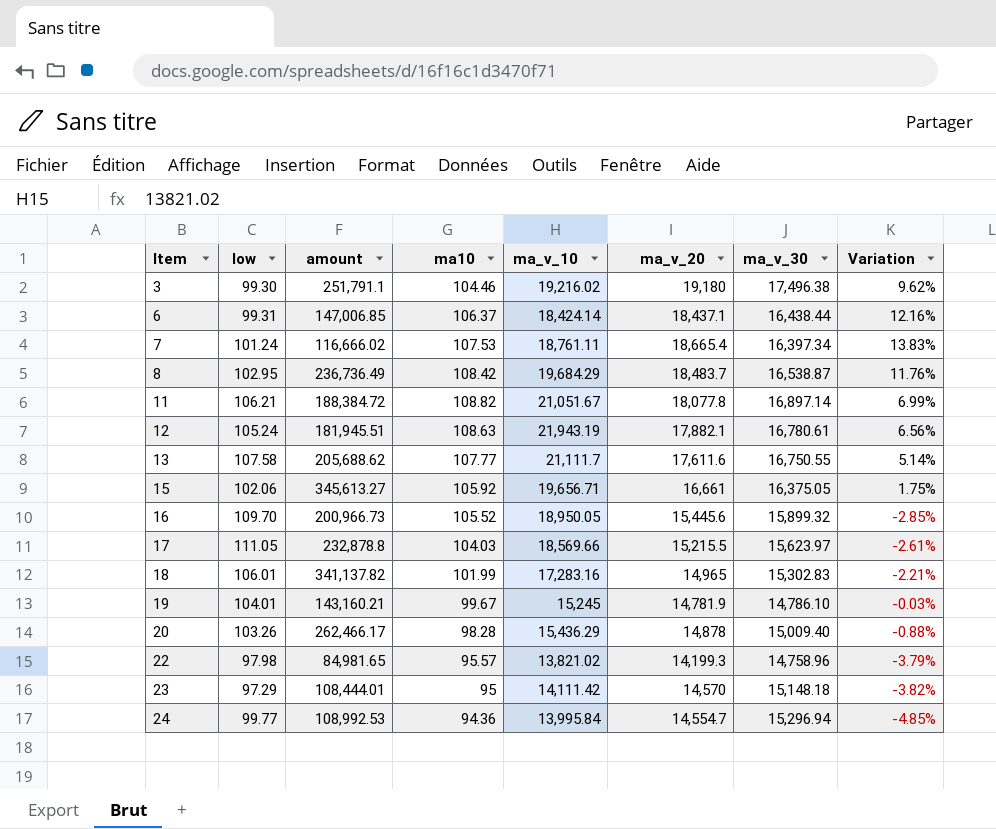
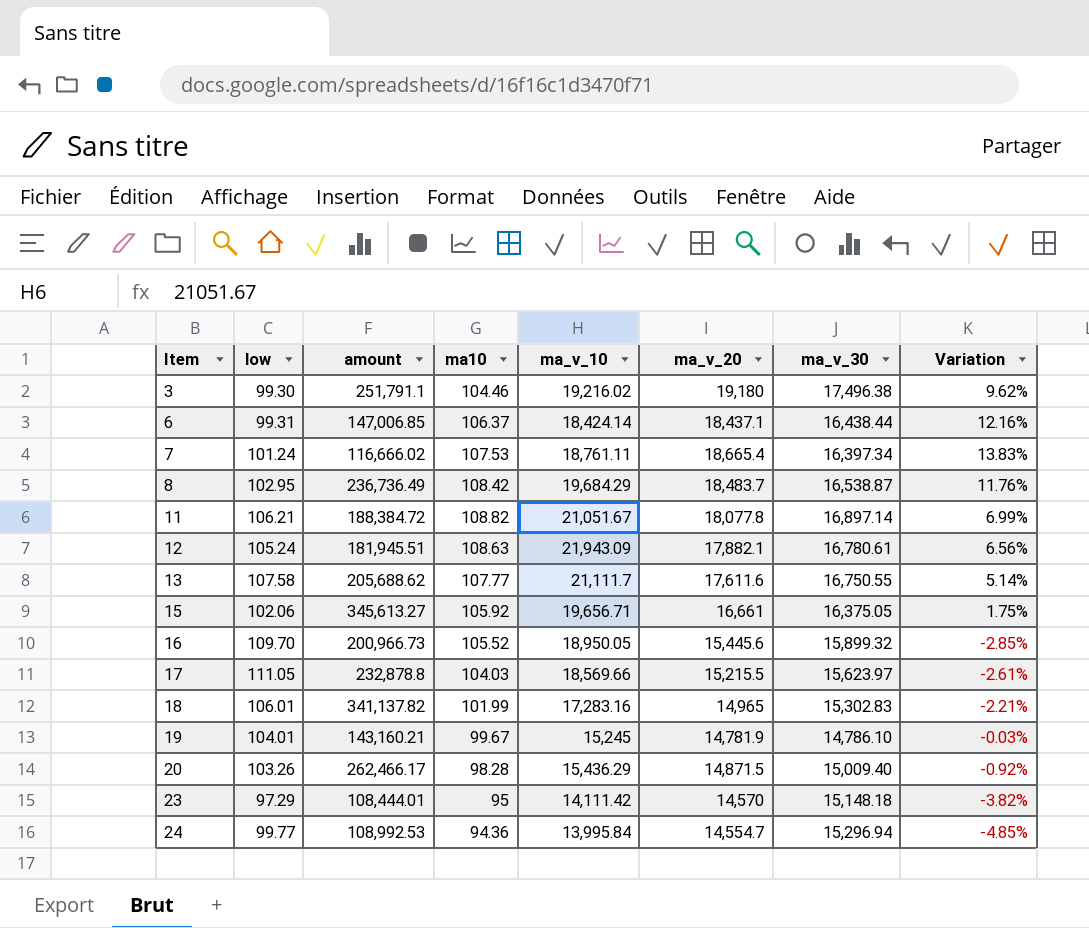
row 22: 97.98 | 84,981.65 | 95.57 | 13,821.02 | 14,199.3 | 14,758.96 | -3.79% -> none
12 | ma_v_10: 21,943.19 -> 21,943.09
20 | ma_v_20: 14,878 -> 14,871.5
20 | Variation: -0.88% -> -0.92%

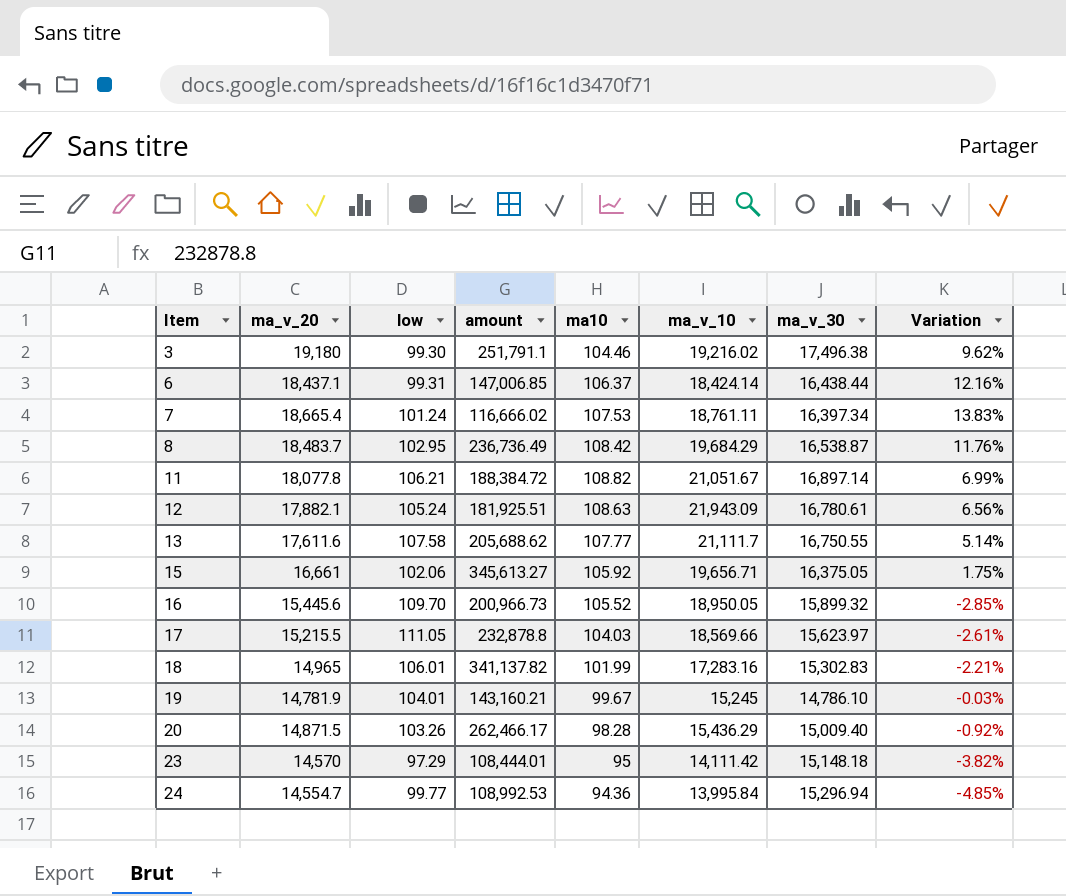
column ma_v_20 | position: 6 -> 2
12 | amount: 181,945.51 -> 181,925.51

